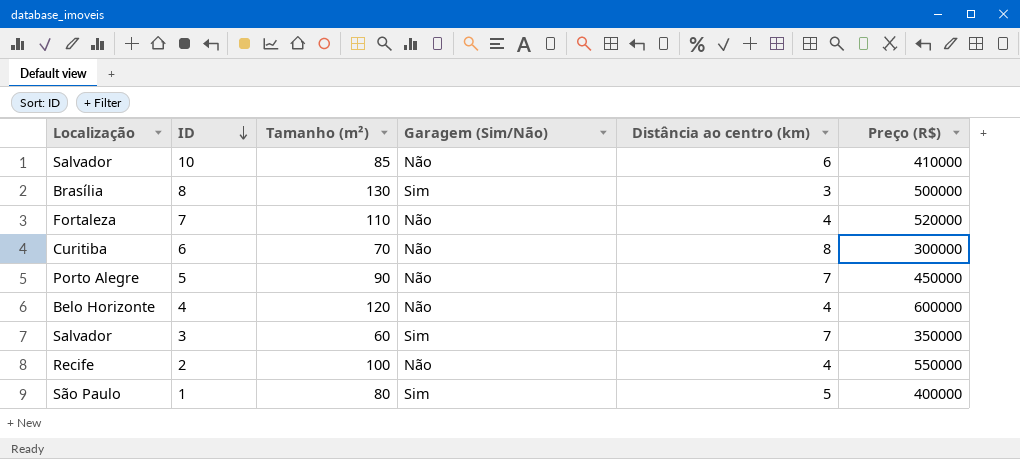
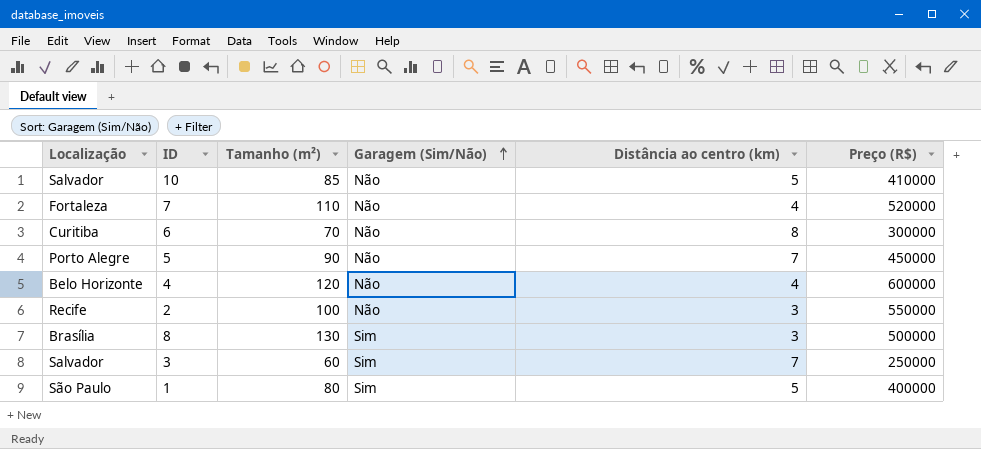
row order: ID descending -> Garagem (Sim/Não) ascending
10 | Distância ao centro (km): 6 -> 5
2 | Distância ao centro (km): 4 -> 3
3 | Preço (R$): 350000 -> 250000

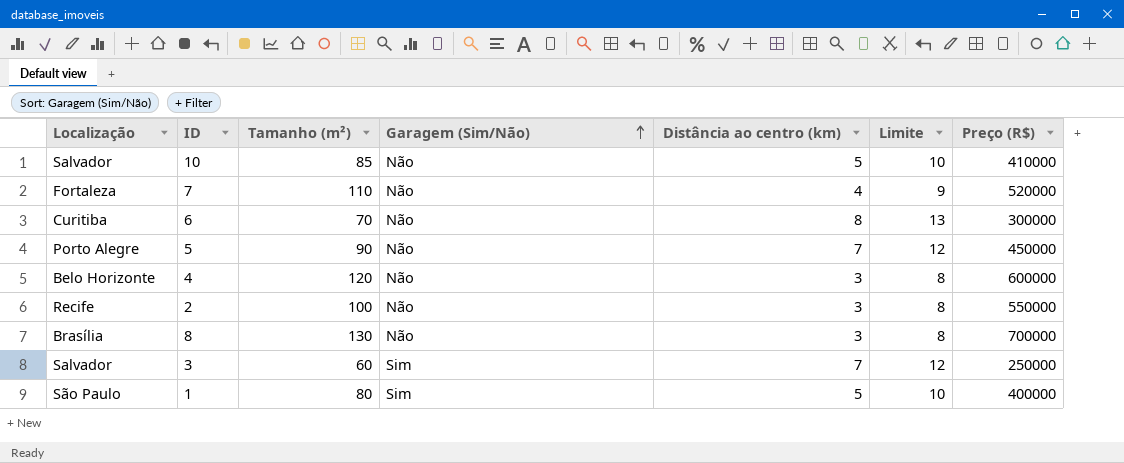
column Limite | formula: none -> [Distância ao centro (km)] + 5
4 | Distância ao centro (km): 4 -> 3
8 | Garagem (Sim/Não): Sim -> Não
8 | Preço (R$): 500000 -> 700000

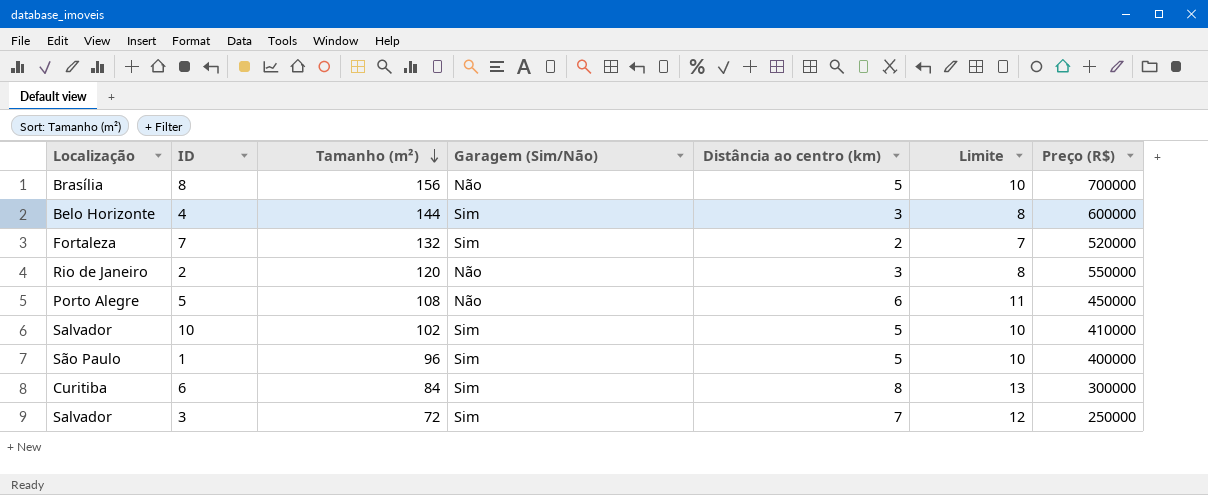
row order: Garagem (Sim/Não) ascending -> Tamanho (m²) descending
8 | Tamanho (m²): 130 -> 156
8 | Distância ao centro (km): 3 -> 5
8 | Limite: 8 -> 10
4 | Tamanho (m²): 120 -> 144
4 | Garagem (Sim/Não): Não -> Sim
7 | Tamanho (m²): 110 -> 132
7 | Garagem (Sim/Não): Não -> Sim
7 | Distância ao centro (km): 4 -> 2
7 | Limite: 9 -> 7
2 | Localização: Recife -> Rio de Janeiro
2 | Tamanho (m²): 100 -> 120
5 | Tamanho (m²): 90 -> 108
5 | Distância ao centro (km): 7 -> 6
5 | Limite: 12 -> 11
10 | Tamanho (m²): 85 -> 102
10 | Garagem (Sim/Não): Não -> Sim
1 | Tamanho (m²): 80 -> 96
6 | Tamanho (m²): 70 -> 84
6 | Garagem (Sim/Não): Não -> Sim
3 | Tamanho (m²): 60 -> 72

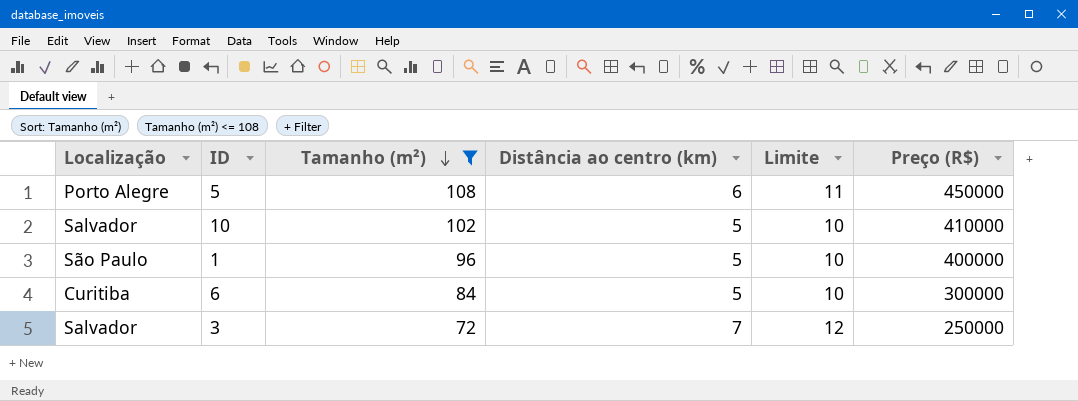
filter: none -> Tamanho (m²) <= 108
column Garagem (Sim/Não) | position: 4 -> none
6 | Distância ao centro (km): 8 -> 5
6 | Limite: 13 -> 10

